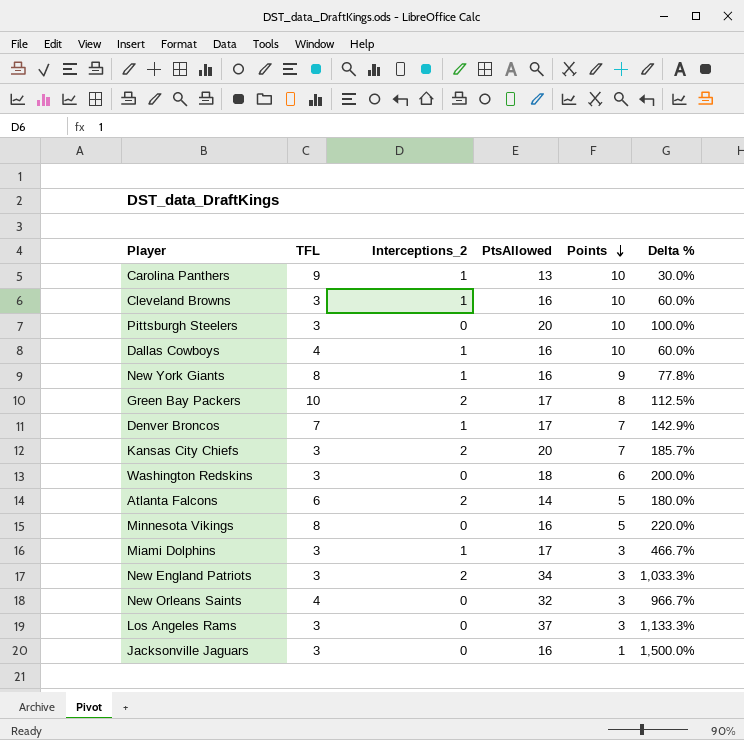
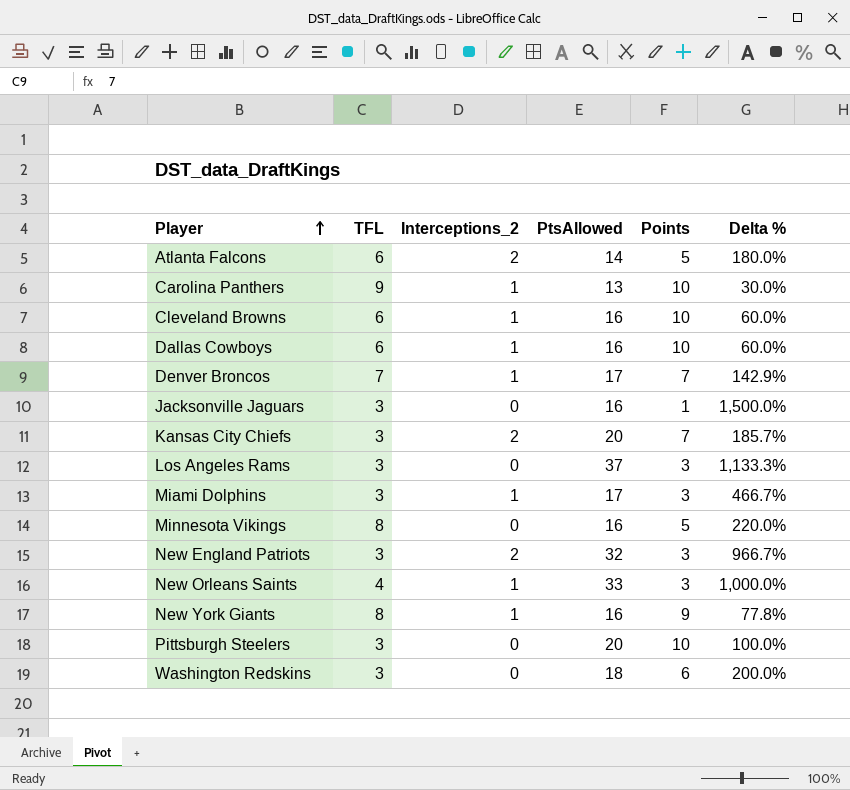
row order: Points descending -> Player ascending
row Green Bay Packers: 10 | 2 | 17 | 8 | 112.5% -> none
Cleveland Browns | TFL: 3 -> 6
Dallas Cowboys | TFL: 4 -> 6
New England Patriots | PtsAllowed: 34 -> 32
New England Patriots | Delta %: 1,033.3% -> 966.7%
New Orleans Saints | Interceptions_2: 0 -> 1
New Orleans Saints | PtsAllowed: 32 -> 33
New Orleans Saints | Delta %: 966.7% -> 1,000.0%

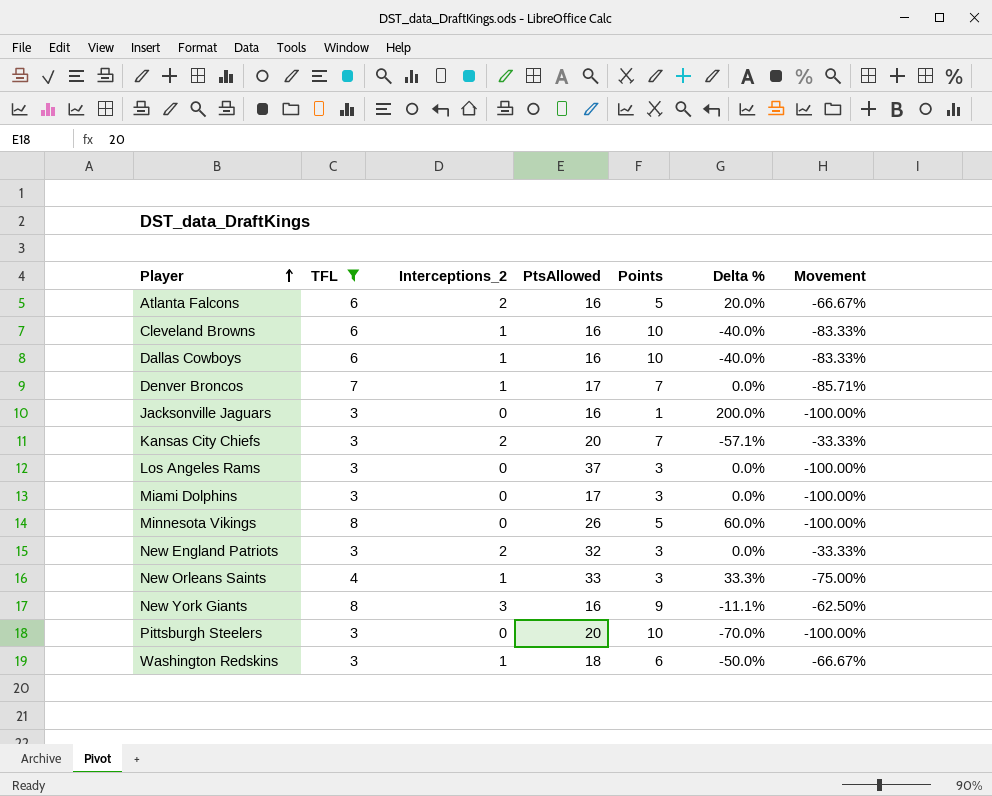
filter: none -> TFL != 9
column Delta % | formula: ([PtsAllowed] - [Points]) / [Points] -> ([TFL] - [Points]) / [Points]
column Movement | formula: none -> ([Interceptions_2] - [TFL]) / [TFL]
Atlanta Falcons | PtsAllowed: 14 -> 16
Miami Dolphins | Interceptions_2: 1 -> 0
Minnesota Vikings | PtsAllowed: 16 -> 26
New York Giants | Interceptions_2: 1 -> 3
Washington Redskins | Interceptions_2: 0 -> 1

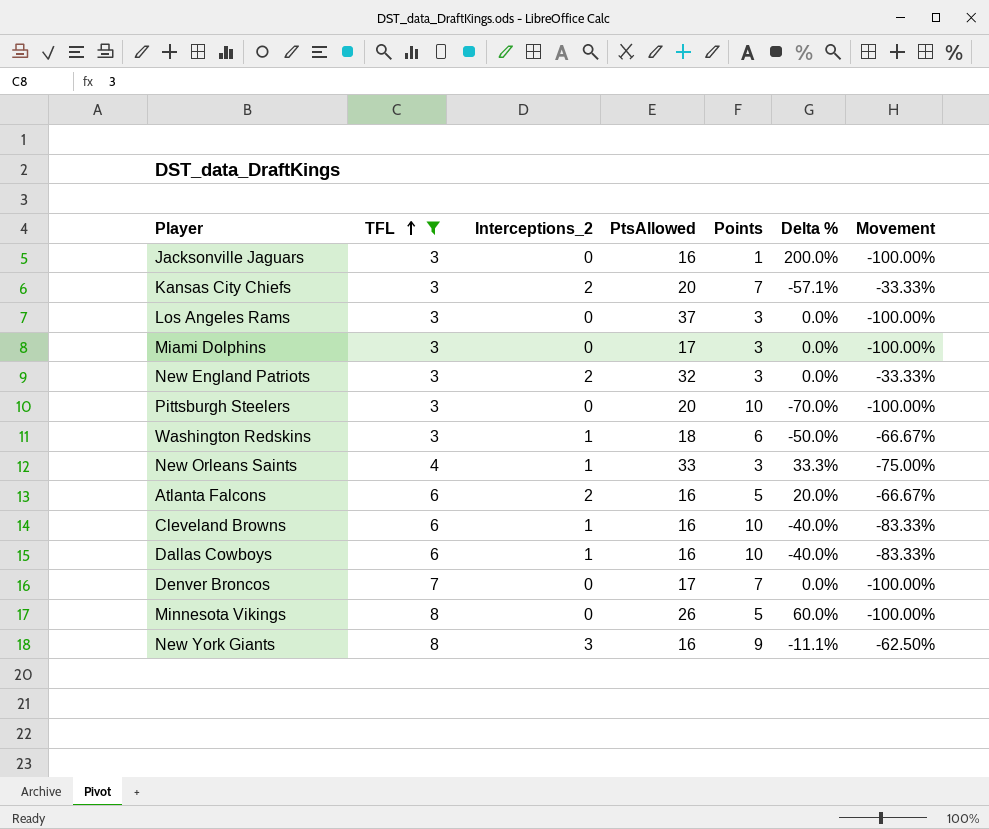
row order: Player ascending -> TFL ascending
Denver Broncos | Interceptions_2: 1 -> 0
Denver Broncos | Movement: -85.71% -> -100.00%

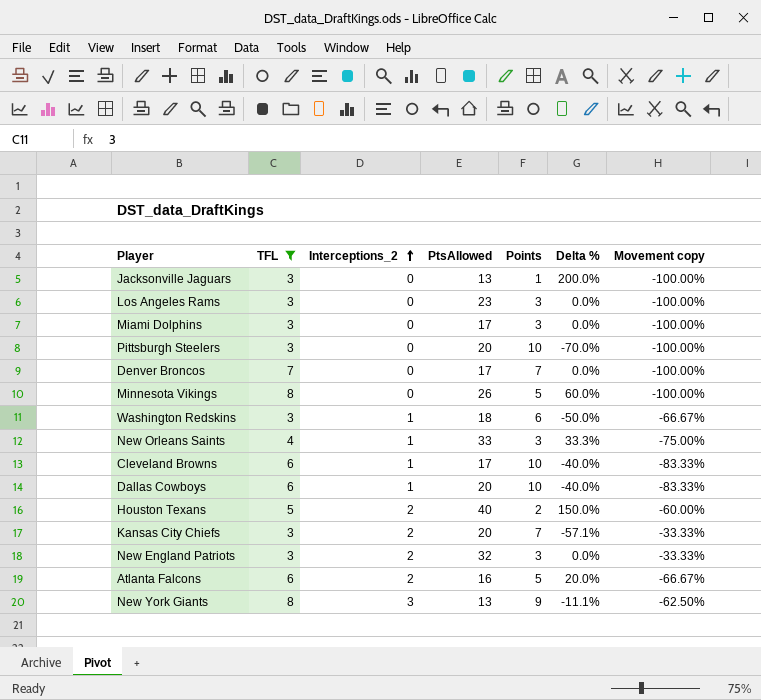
row order: TFL ascending -> Interceptions_2 ascending
column name: Movement -> Movement copy
Jacksonville Jaguars | PtsAllowed: 16 -> 13
Los Angeles Rams | PtsAllowed: 37 -> 23
Cleveland Browns | PtsAllowed: 16 -> 17
Dallas Cowboys | PtsAllowed: 16 -> 20
row Houston Texans: none -> 5 | 2 | 40 | 2 | 150.0% | -60.00%
New York Giants | PtsAllowed: 16 -> 13

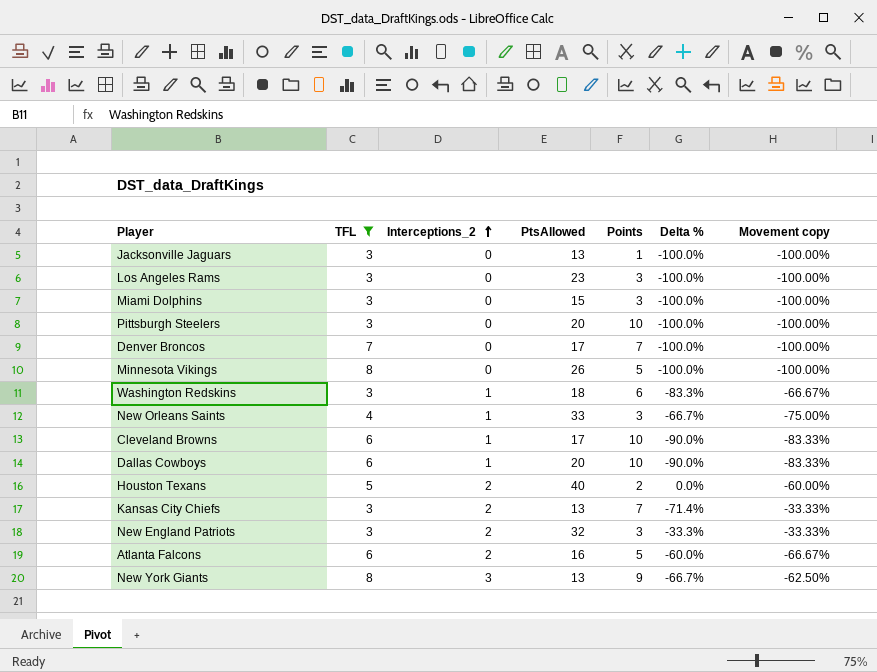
column Delta % | formula: ([TFL] - [Points]) / [Points] -> ([Interceptions_2] - [Points]) / [Points]
Miami Dolphins | PtsAllowed: 17 -> 15
Kansas City Chiefs | PtsAllowed: 20 -> 13

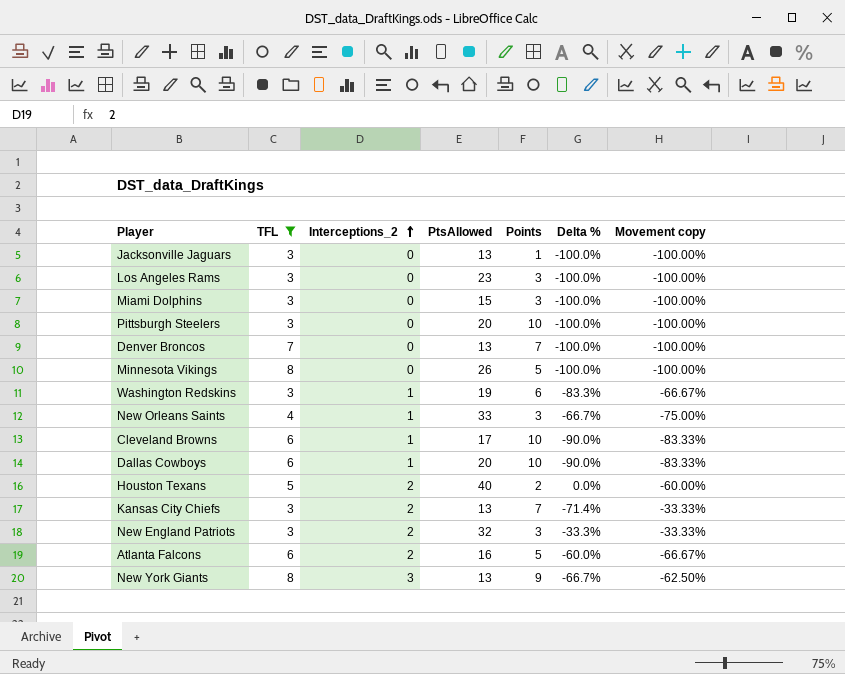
Denver Broncos | PtsAllowed: 17 -> 13
Washington Redskins | PtsAllowed: 18 -> 19

